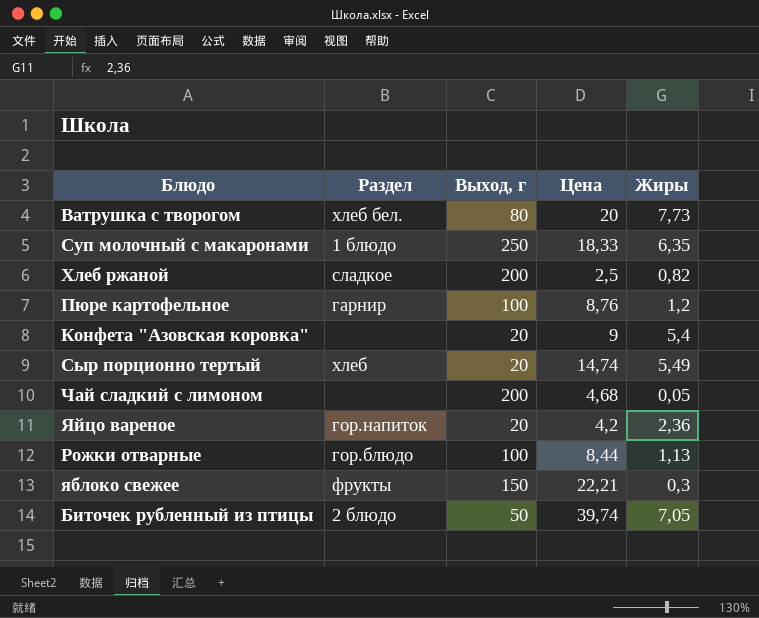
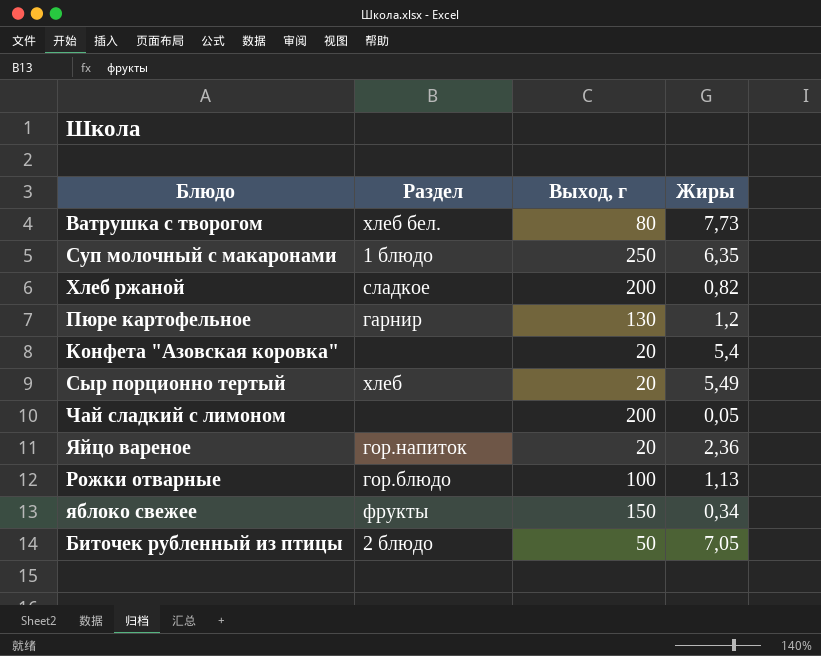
column Цена | position: 4 -> none
Пюре картофельное | Выход, г: 100 -> 130
яблоко свежее | Жиры: 0,3 -> 0,34

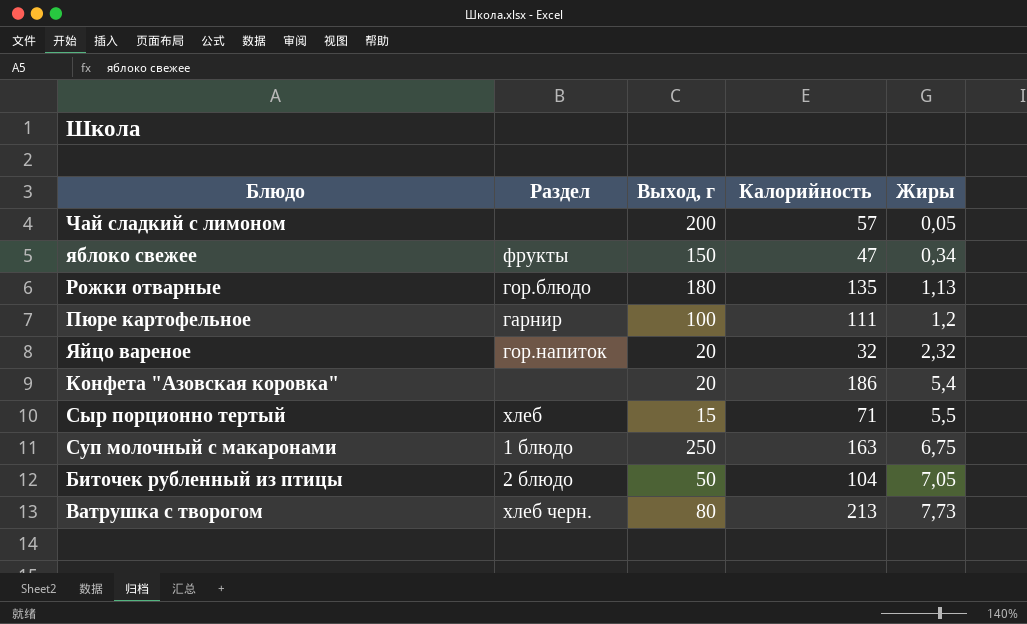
row order: none -> Жиры ascending
column Калорийность | position: none -> 4
row Хлеб ржаной: сладкое | 200 | 0,82 -> none
Рожки отварные | Выход, г: 100 -> 180
Пюре картофельное | Выход, г: 130 -> 100
Яйцо вареное | Жиры: 2,36 -> 2,32
Сыр порционно тертый | Выход, г: 20 -> 15
Сыр порционно тертый | Жиры: 5,49 -> 5,5
Суп молочный с макаронами | Жиры: 6,35 -> 6,75
Ватрушка с творогом | Раздел: хлеб бел. -> хлеб черн.

